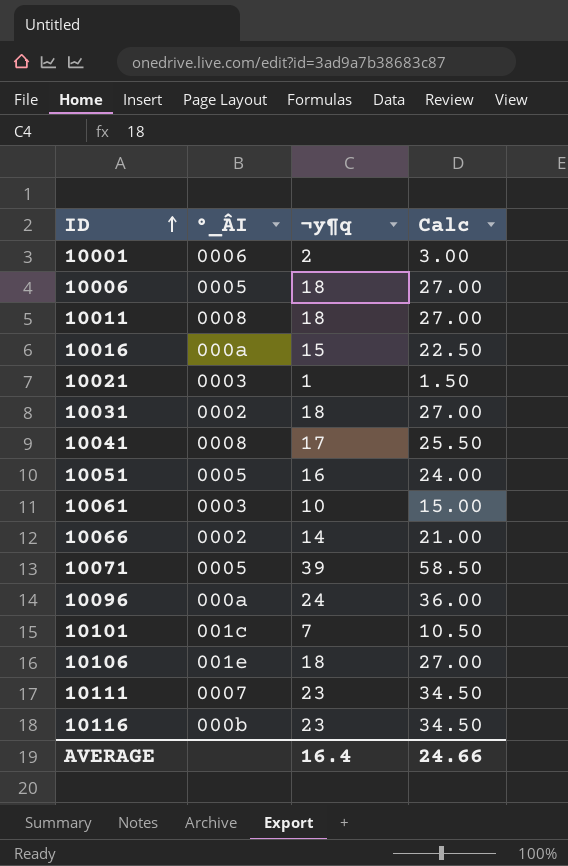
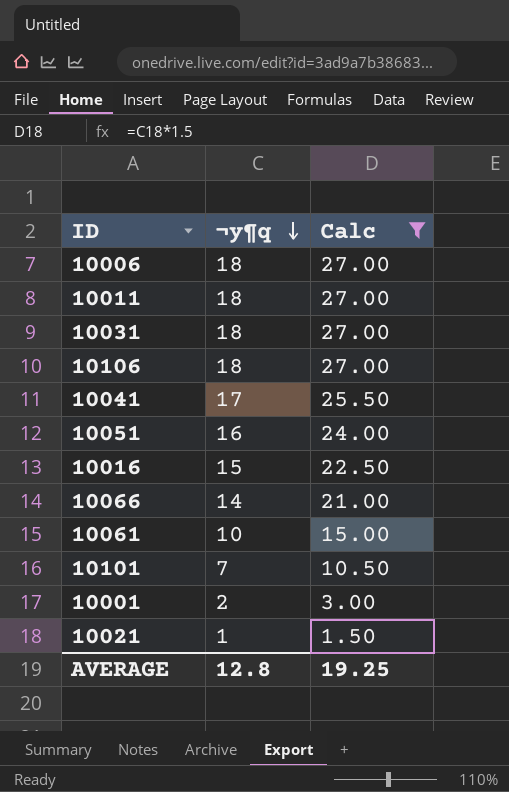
filter: none -> Calc <= 27.00
row order: ID ascending -> ¬y¶q descending
column °_ÂI | position: 2 -> none
AVERAGE | ¬y¶q: 16.4 -> 12.8
AVERAGE | Calc: 24.66 -> 19.25

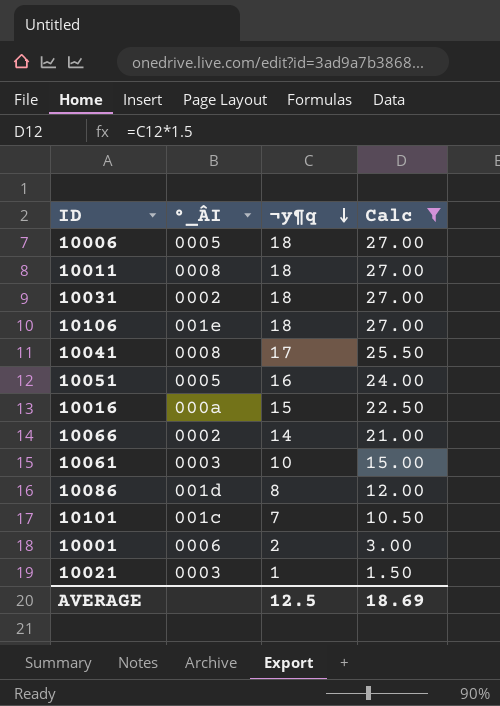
column °_ÂI | position: none -> 2
row 10086: none -> 001d | 8 | 12.00
AVERAGE | ¬y¶q: 12.8 -> 12.5
AVERAGE | Calc: 19.25 -> 18.69

